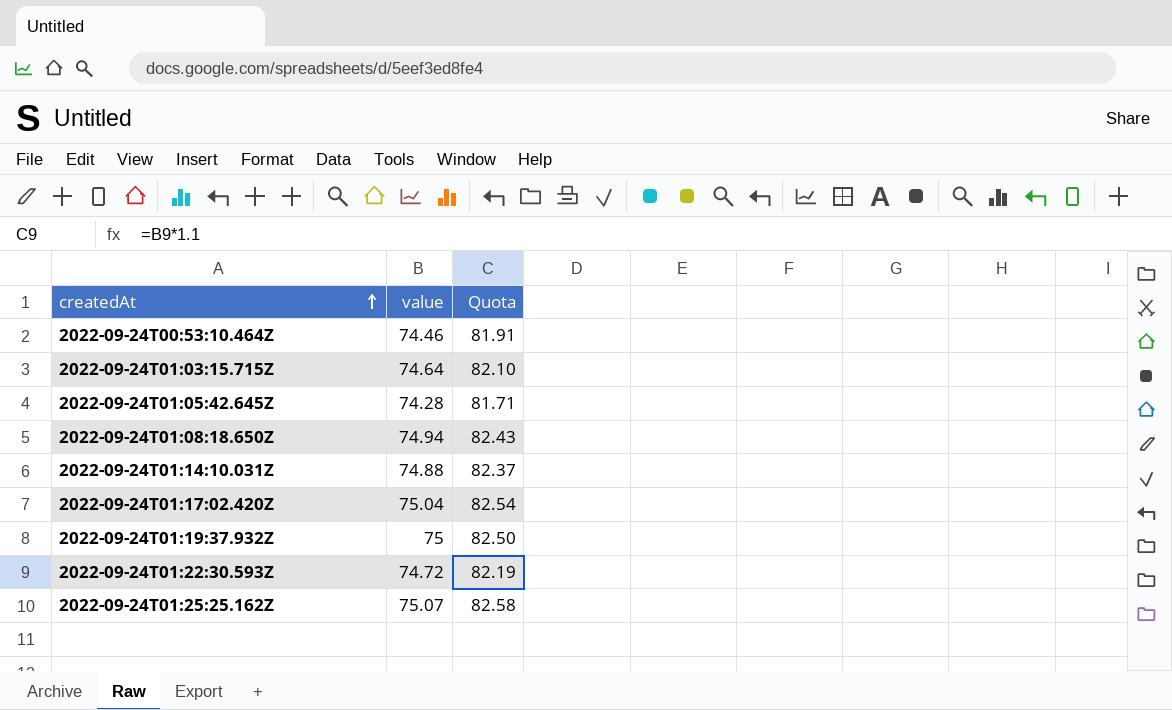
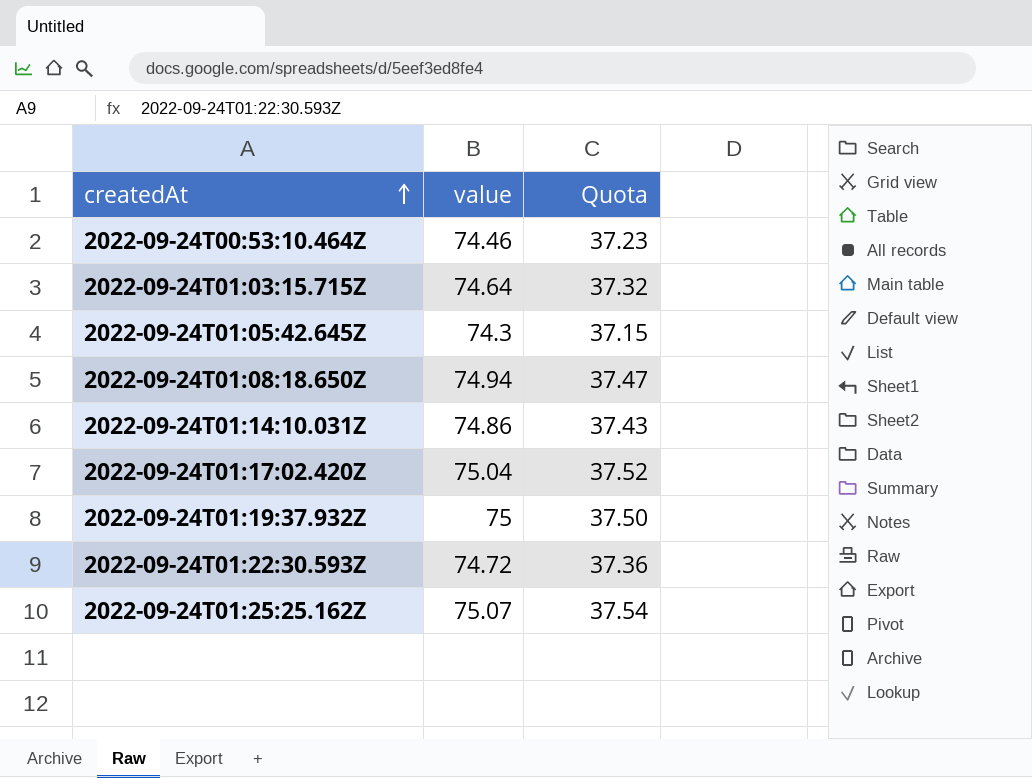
column Quota | formula: [value] * 1.1 -> [value] * 0.5
2022-09-24T01:05:42.645Z | value: 74.28 -> 74.3
2022-09-24T01:14:10.031Z | value: 74.88 -> 74.86

